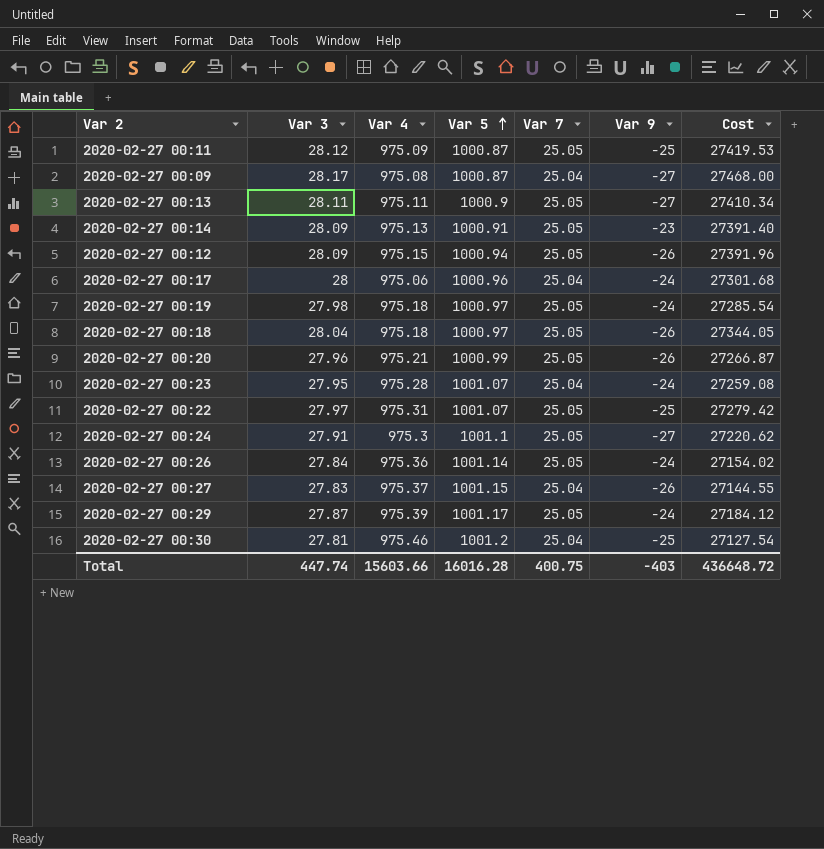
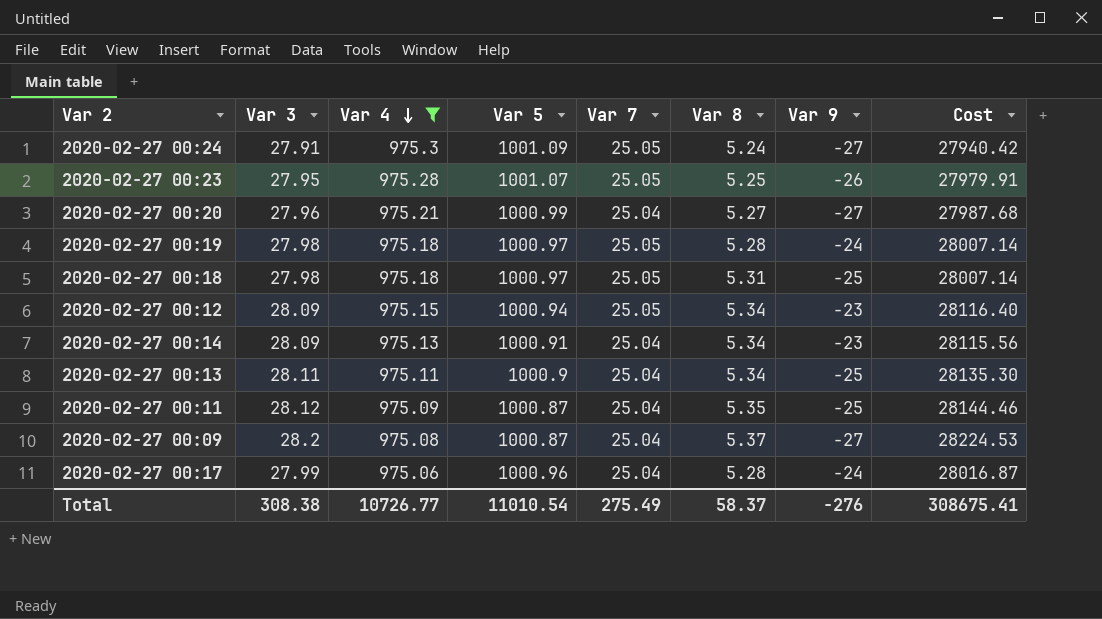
filter: none -> Var 4 <= 975.3
row order: Var 5 ascending -> Var 4 descending
column Var 8 | position: none -> 6
column Cost | formula: [Var 3] * [Var 4] -> [Var 3] * [Var 5]
2020-02-27 00:24 | Var 5: 1001.1 -> 1001.09
2020-02-27 00:23 | Var 7: 25.04 -> 25.05
2020-02-27 00:23 | Var 9: -24 -> -26
2020-02-27 00:20 | Var 7: 25.05 -> 25.04
2020-02-27 00:20 | Var 9: -26 -> -27
2020-02-27 00:18 | Var 3: 28.04 -> 27.98
2020-02-27 00:18 | Var 9: -26 -> -25
2020-02-27 00:12 | Var 9: -26 -> -23
2020-02-27 00:14 | Var 7: 25.05 -> 25.04
2020-02-27 00:13 | Var 7: 25.05 -> 25.04
2020-02-27 00:13 | Var 9: -27 -> -25
2020-02-27 00:11 | Var 7: 25.05 -> 25.04
2020-02-27 00:09 | Var 3: 28.17 -> 28.2
2020-02-27 00:17 | Var 3: 28 -> 27.99
Total | Var 3: 447.74 -> 308.38
Total | Var 4: 15603.66 -> 10726.77
Total | Var 5: 16016.28 -> 11010.54
Total | Var 7: 400.75 -> 275.49
Total | Var 9: -403 -> -276
Total | Cost: 436648.72 -> 308675.41

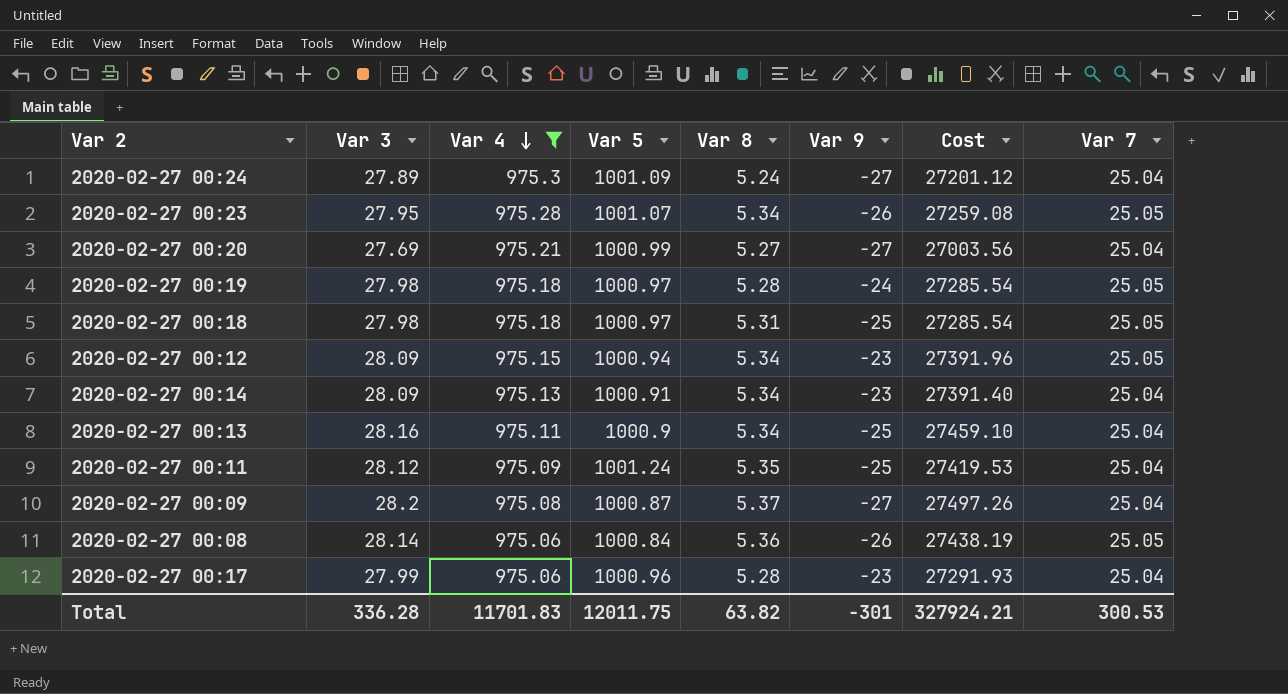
column Cost | formula: [Var 3] * [Var 5] -> [Var 3] * [Var 4]
column Var 7 | position: 5 -> 8
2020-02-27 00:24 | Var 3: 27.91 -> 27.89
2020-02-27 00:24 | Var 7: 25.05 -> 25.04
2020-02-27 00:23 | Var 8: 5.25 -> 5.34
2020-02-27 00:20 | Var 3: 27.96 -> 27.69
2020-02-27 00:13 | Var 3: 28.11 -> 28.16
2020-02-27 00:11 | Var 5: 1000.87 -> 1001.24
row 2020-02-27 00:08: none -> 28.14 | 975.06 | 1000.84 | 5.36 | -26 | 27438.19 | 25.05
2020-02-27 00:17 | Var 9: -24 -> -23
Total | Var 3: 308.38 -> 336.28
Total | Var 4: 10726.77 -> 11701.83
Total | Var 5: 11010.54 -> 12011.75
Total | Var 8: 58.37 -> 63.82
Total | Var 9: -276 -> -301
Total | Cost: 308675.41 -> 327924.21
Total | Var 7: 275.49 -> 300.53

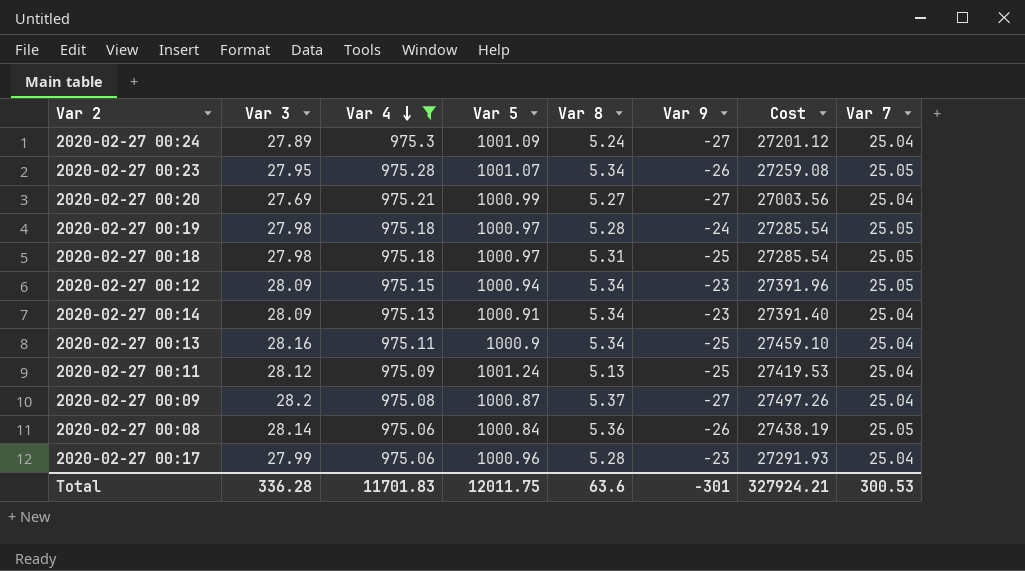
2020-02-27 00:11 | Var 8: 5.35 -> 5.13
Total | Var 8: 63.82 -> 63.6

